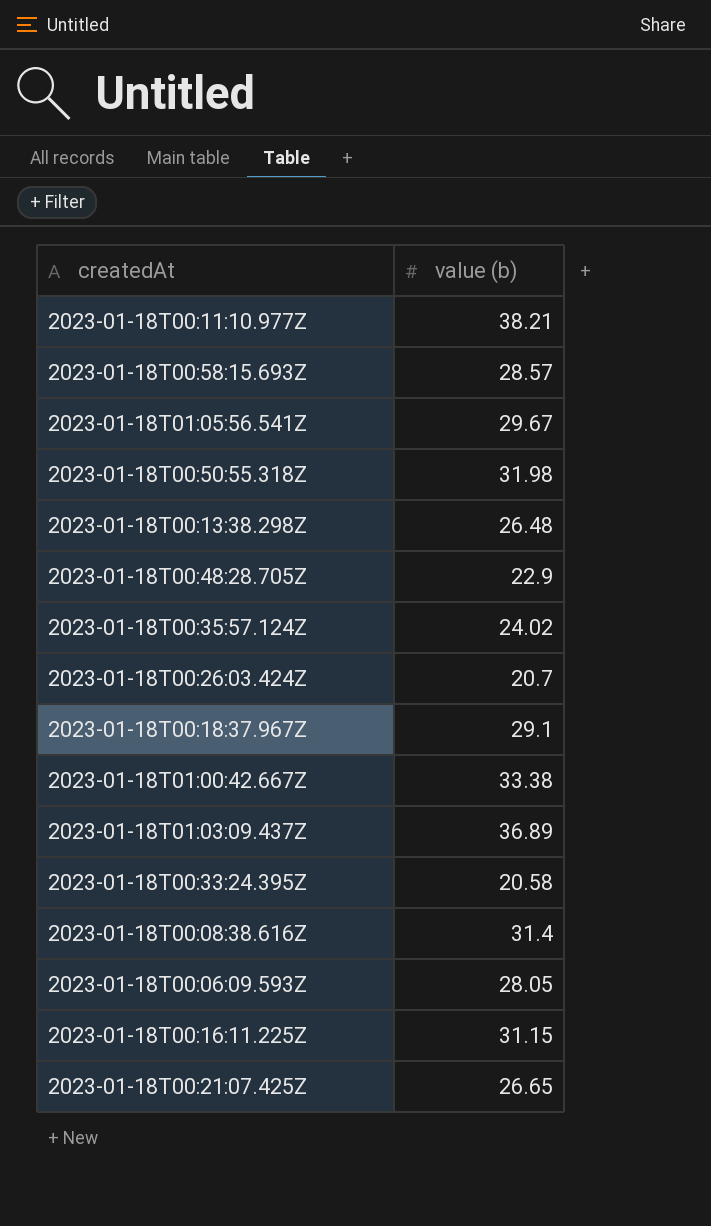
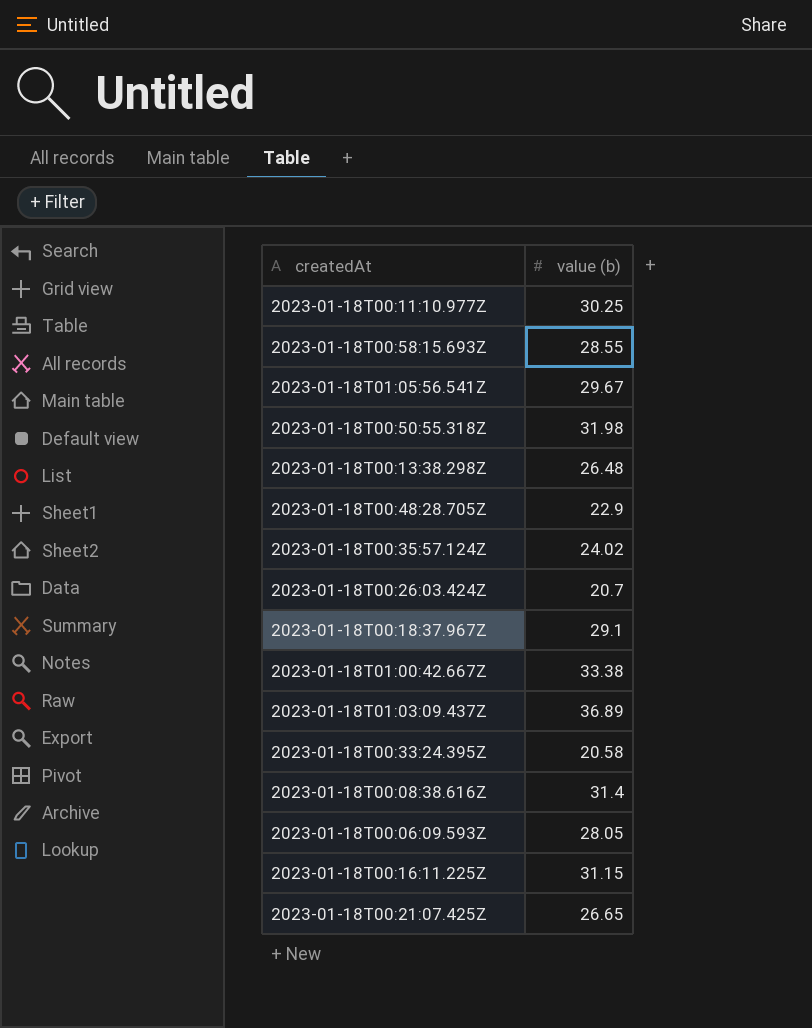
2023-01-18T00:11:10.977Z | value (b): 38.21 -> 30.25
2023-01-18T00:58:15.693Z | value (b): 28.57 -> 28.55

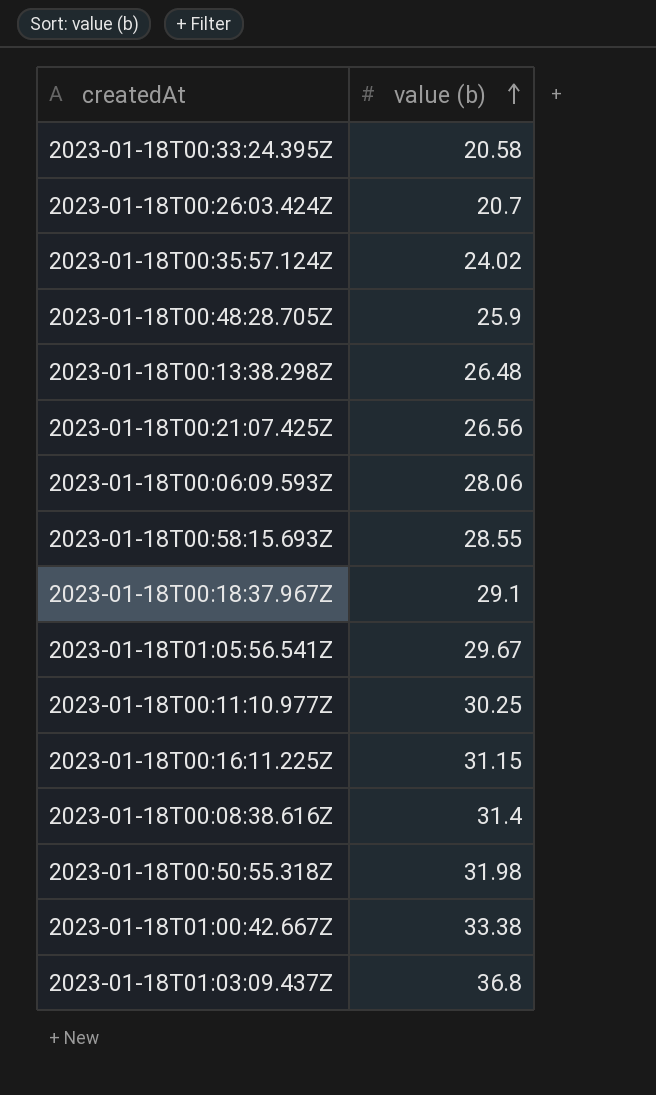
row order: none -> value (b) ascending
2023-01-18T00:48:28.705Z | value (b): 22.9 -> 25.9
2023-01-18T00:21:07.425Z | value (b): 26.65 -> 26.56
2023-01-18T00:06:09.593Z | value (b): 28.05 -> 28.06
2023-01-18T01:03:09.437Z | value (b): 36.89 -> 36.8

